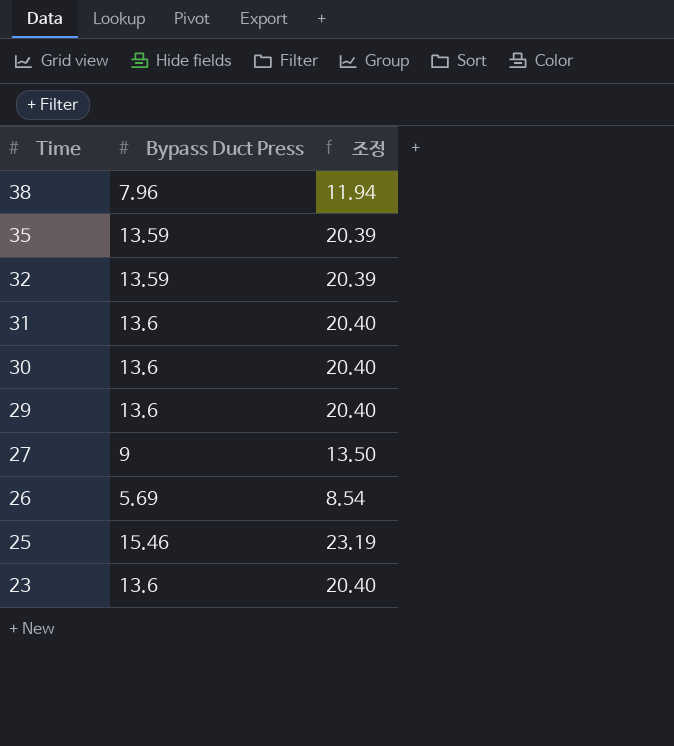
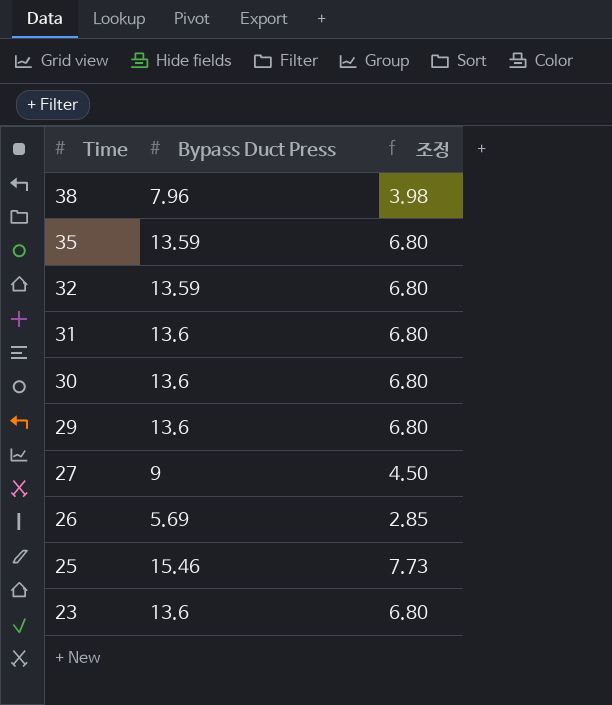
column 조정 | formula: [Bypass Duct Press] * 1.5 -> [Bypass Duct Press] * 0.5

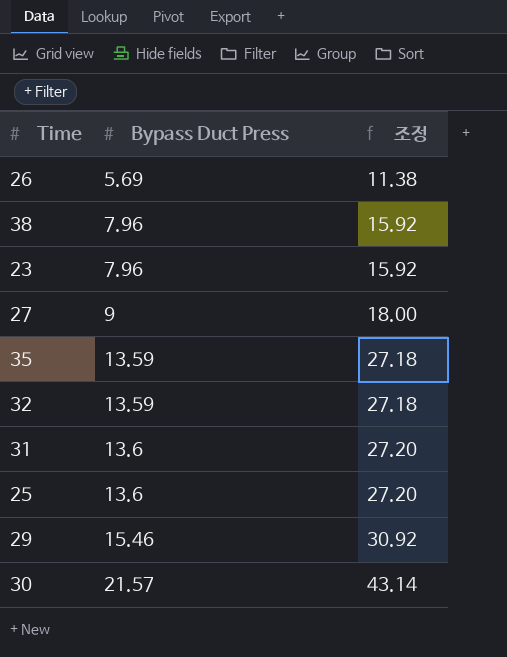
row order: Time descending -> Bypass Duct Press ascending
column 조정 | formula: [Bypass Duct Press] * 0.5 -> [Bypass Duct Press] * 2
23 | Bypass Duct Press: 13.6 -> 7.96
25 | Bypass Duct Press: 15.46 -> 13.6
29 | Bypass Duct Press: 13.6 -> 15.46
30 | Bypass Duct Press: 13.6 -> 21.57

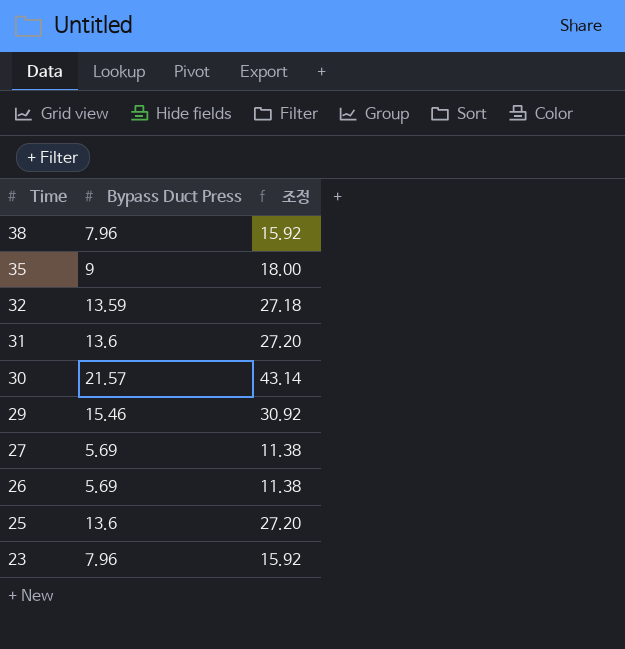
row order: Bypass Duct Press ascending -> Time descending
35 | Bypass Duct Press: 13.59 -> 9
35 | 조정: 27.18 -> 18.00
27 | Bypass Duct Press: 9 -> 5.69
27 | 조정: 18.00 -> 11.38

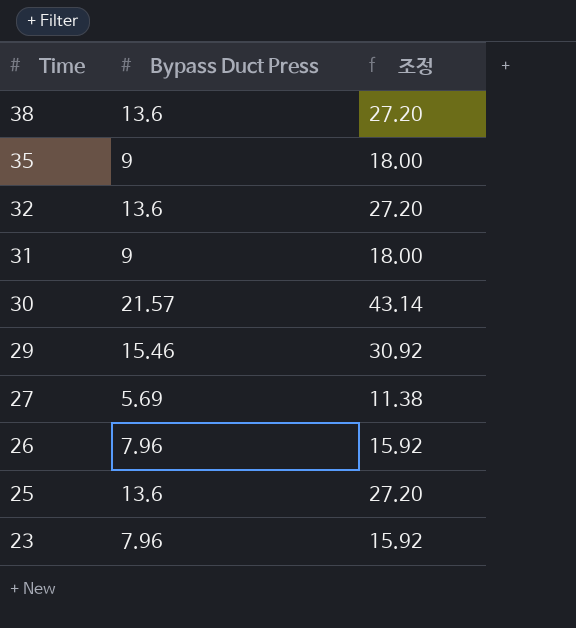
38 | Bypass Duct Press: 7.96 -> 13.6
38 | 조정: 15.92 -> 27.20
32 | Bypass Duct Press: 13.59 -> 13.6
32 | 조정: 27.18 -> 27.20
31 | Bypass Duct Press: 13.6 -> 9
31 | 조정: 27.20 -> 18.00
26 | Bypass Duct Press: 5.69 -> 7.96
26 | 조정: 11.38 -> 15.92

